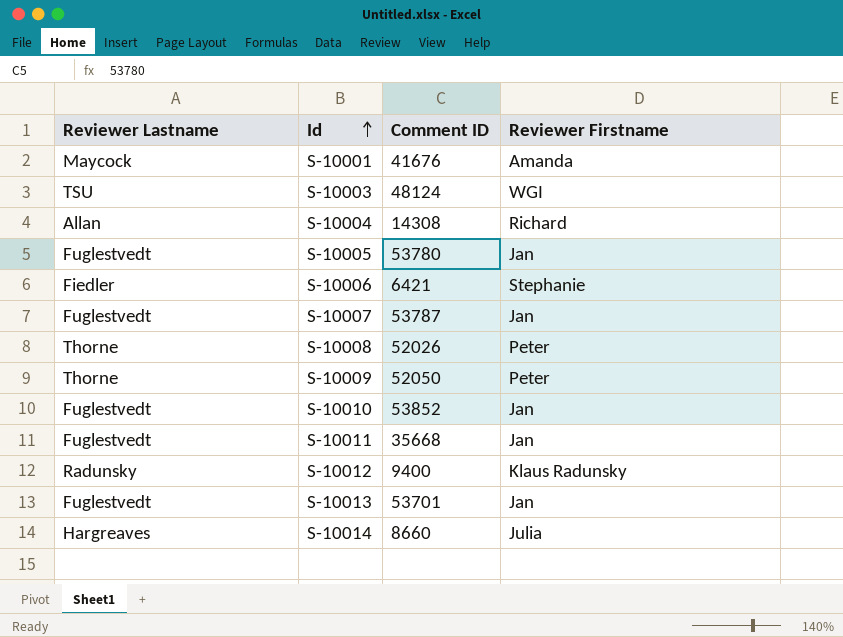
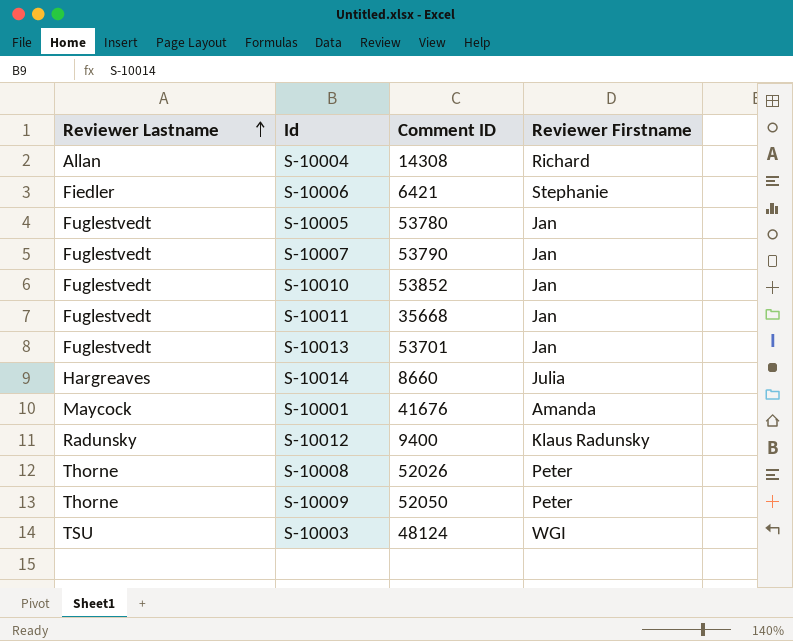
row order: Id ascending -> Reviewer Lastname ascending
S-10007 | Comment ID: 53787 -> 53790

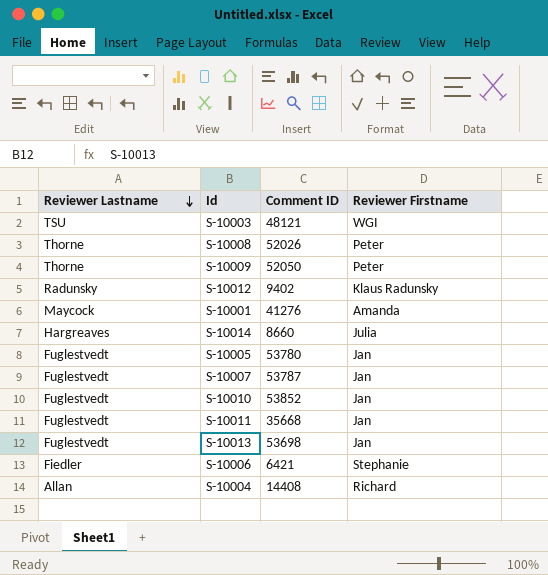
row order: Reviewer Lastname ascending -> Reviewer Lastname descending
S-10003 | Comment ID: 48124 -> 48121
S-10012 | Comment ID: 9400 -> 9402
S-10001 | Comment ID: 41676 -> 41276
S-10007 | Comment ID: 53790 -> 53787
S-10013 | Comment ID: 53701 -> 53698
S-10004 | Comment ID: 14308 -> 14408

